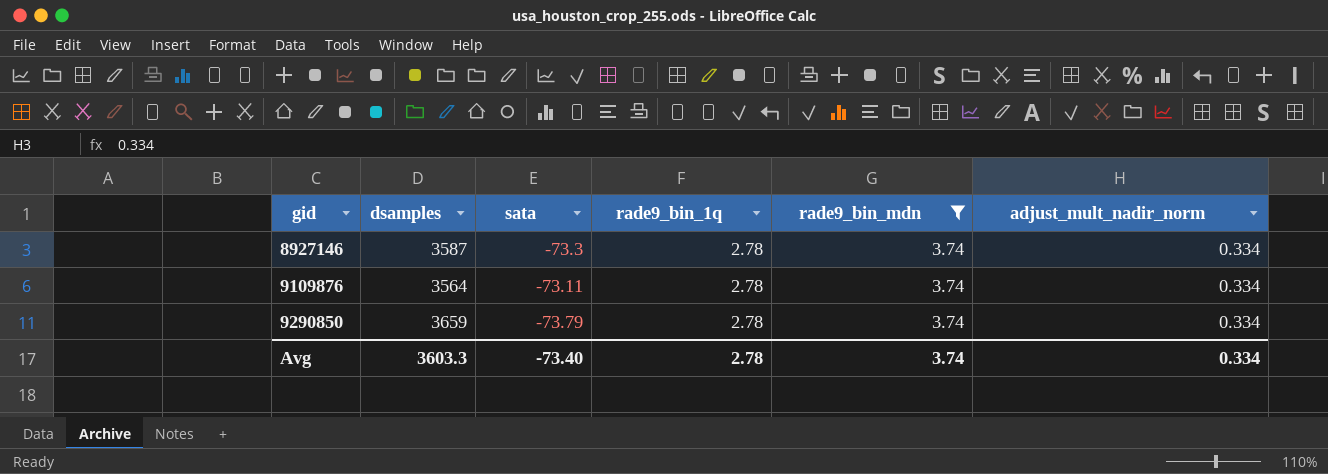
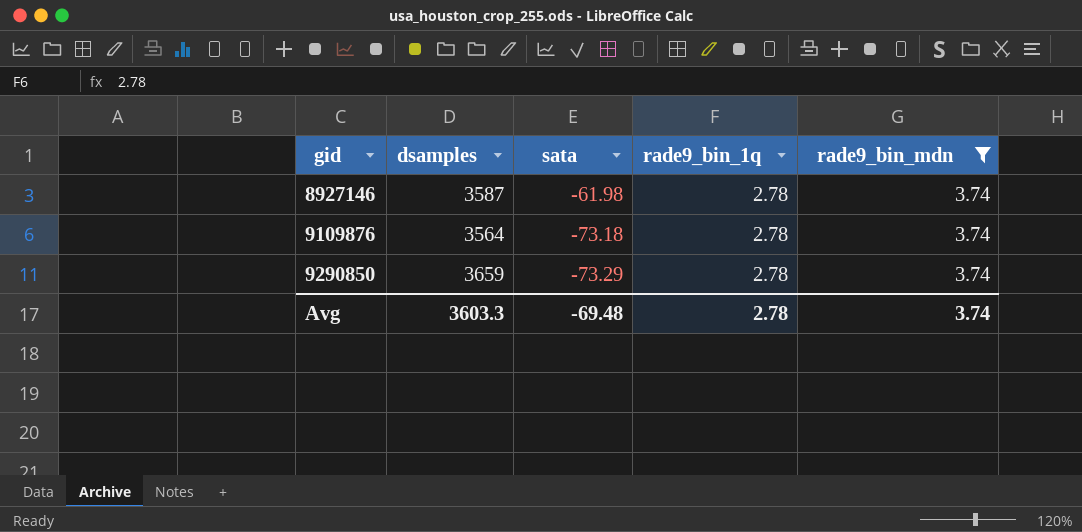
column adjust_mult_nadir_norm | position: 6 -> none
8927146 | sata: -73.3 -> -61.98
9109876 | sata: -73.11 -> -73.18
9290850 | sata: -73.79 -> -73.29
Avg | sata: -73.40 -> -69.48

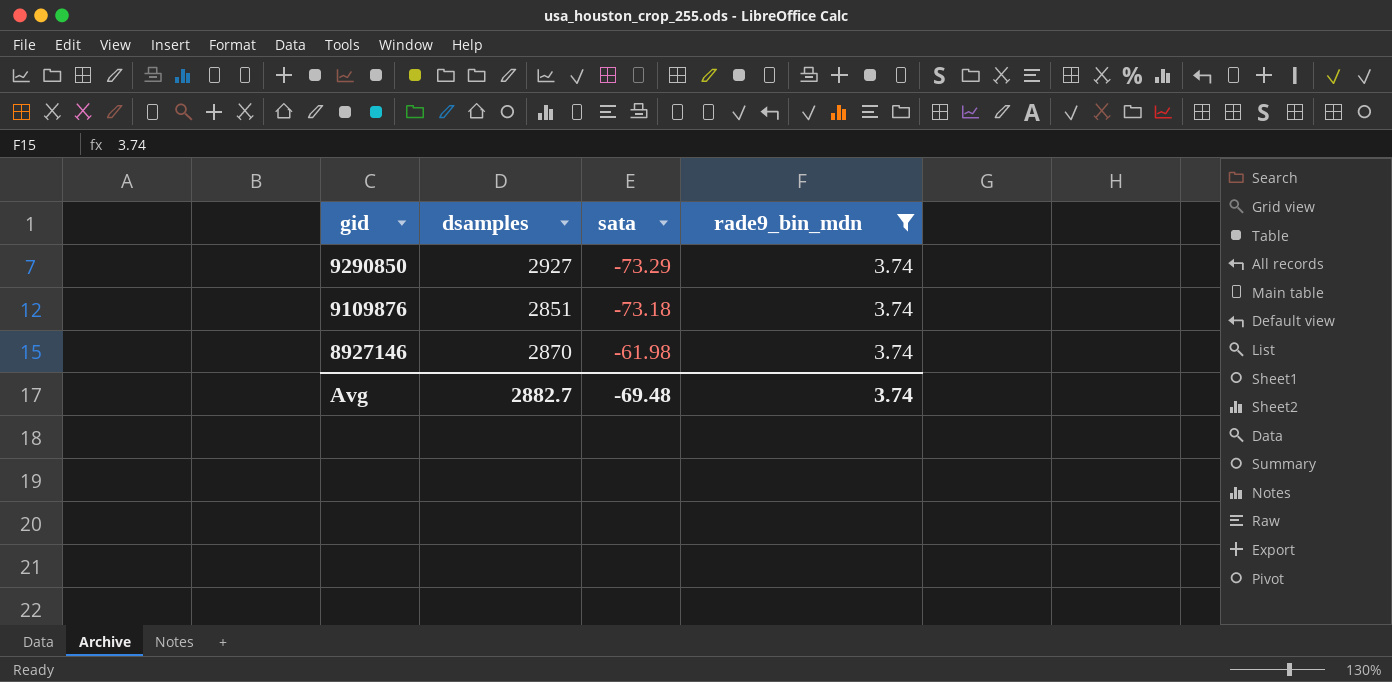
row order: gid ascending -> gid descending
column rade9_bin_1q | position: 4 -> none
9290850 | dsamples: 3659 -> 2927
9109876 | dsamples: 3564 -> 2851
8927146 | dsamples: 3587 -> 2870
Avg | dsamples: 3603.3 -> 2882.7

